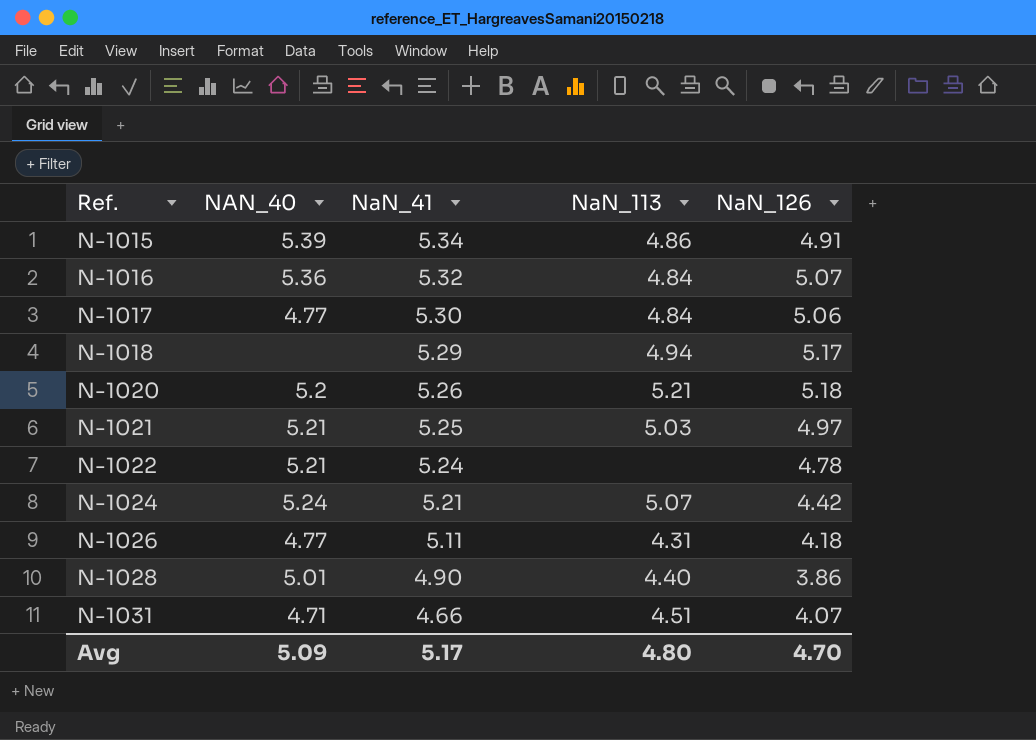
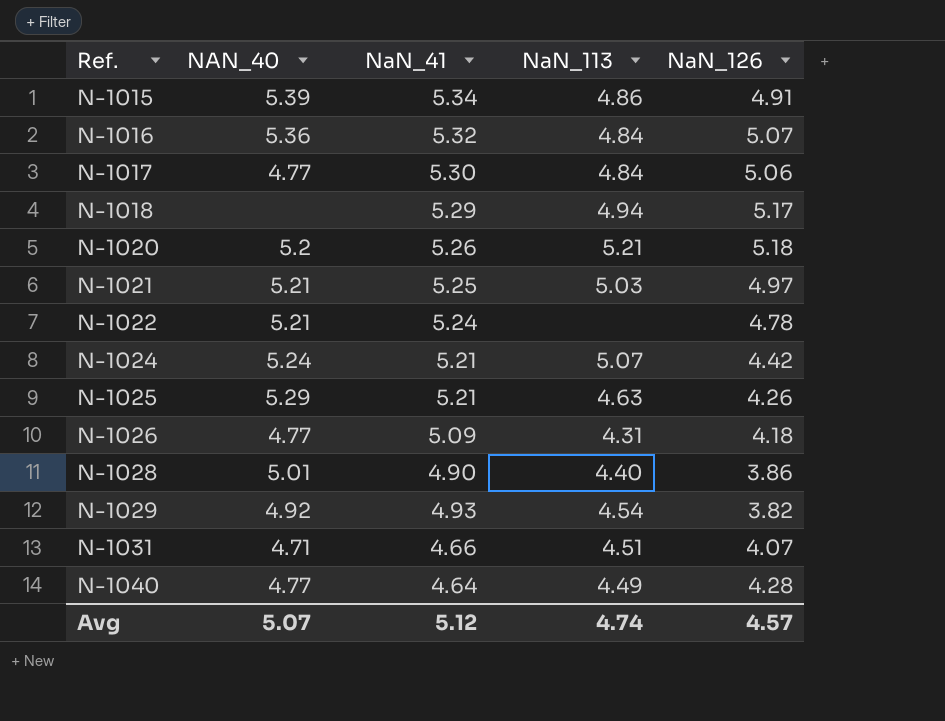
row N-1025: none -> 5.29 | 5.21 | 4.63 | 4.26
N-1026 | NaN_41: 5.11 -> 5.09
row N-1029: none -> 4.92 | 4.93 | 4.54 | 3.82
row N-1040: none -> 4.77 | 4.64 | 4.49 | 4.28
Avg | NAN_40: 5.09 -> 5.07
Avg | NaN_41: 5.17 -> 5.12
Avg | NaN_113: 4.80 -> 4.74
Avg | NaN_126: 4.70 -> 4.57

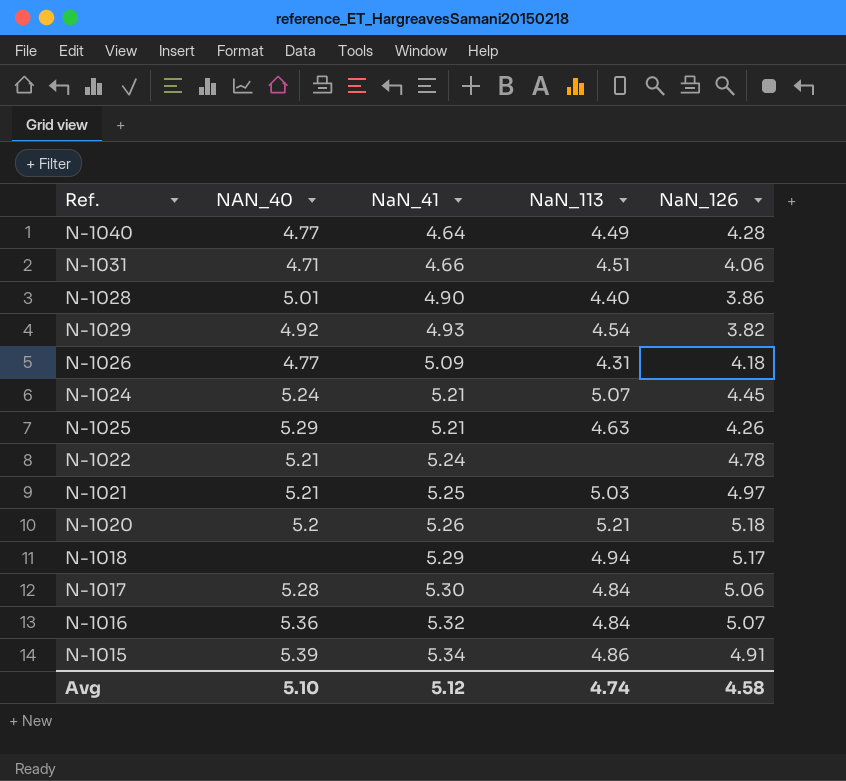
row order: Ref. ascending -> NaN_41 ascending
N-1031 | NaN_126: 4.07 -> 4.06
N-1024 | NaN_126: 4.42 -> 4.45
N-1017 | NAN_40: 4.77 -> 5.28
Avg | NAN_40: 5.07 -> 5.10
Avg | NaN_126: 4.57 -> 4.58

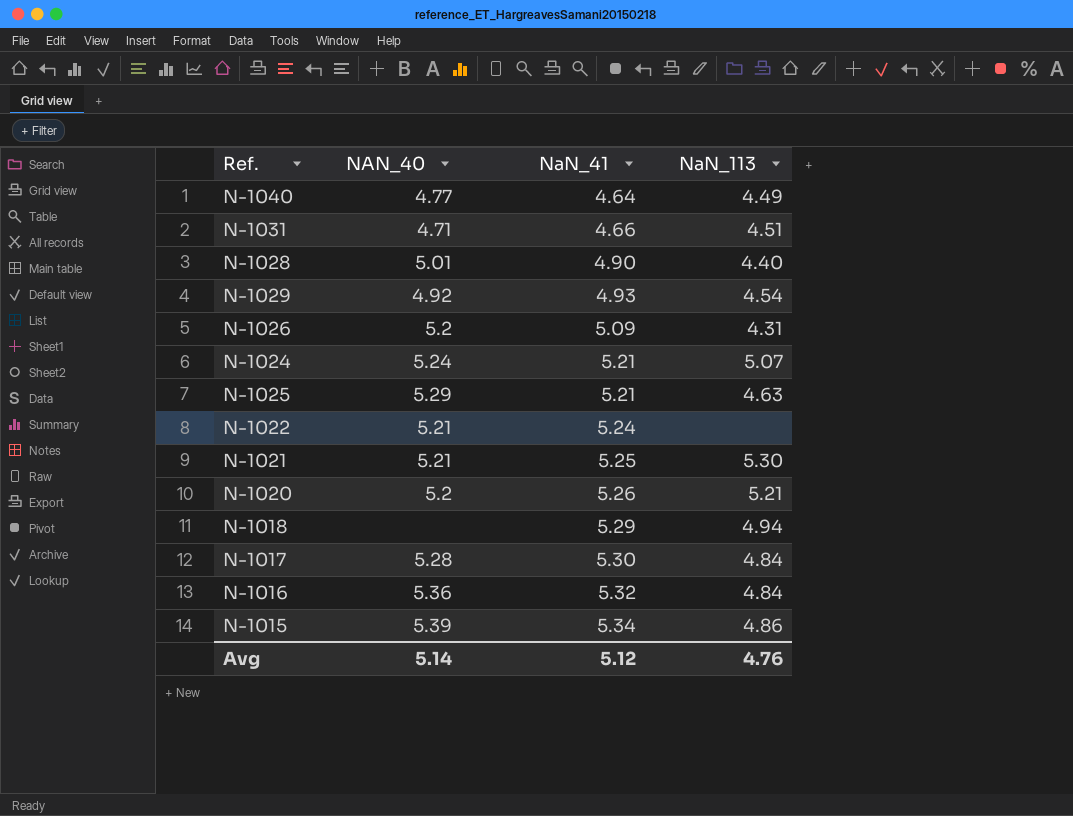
column NaN_126 | position: 5 -> none
N-1026 | NAN_40: 4.77 -> 5.2
N-1021 | NaN_113: 5.03 -> 5.30
Avg | NAN_40: 5.10 -> 5.14
Avg | NaN_113: 4.74 -> 4.76

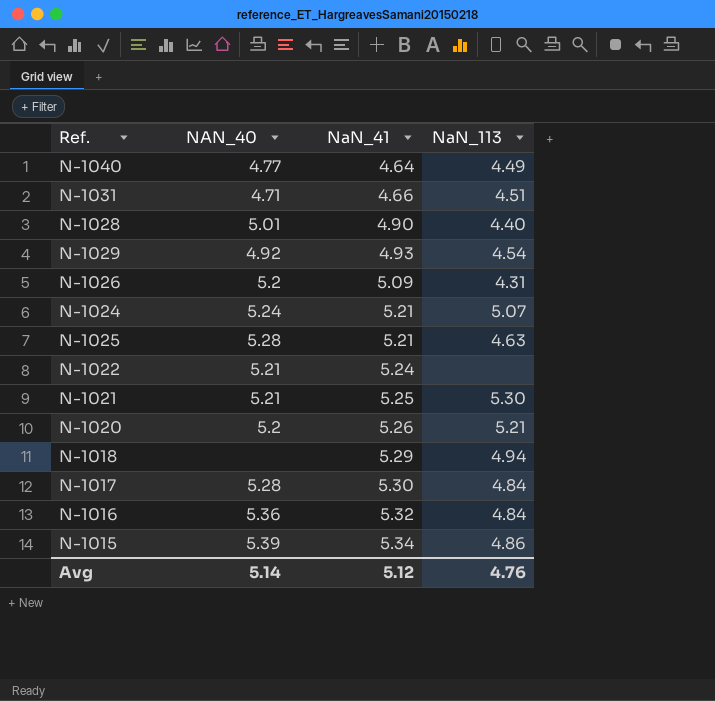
N-1025 | NAN_40: 5.29 -> 5.28

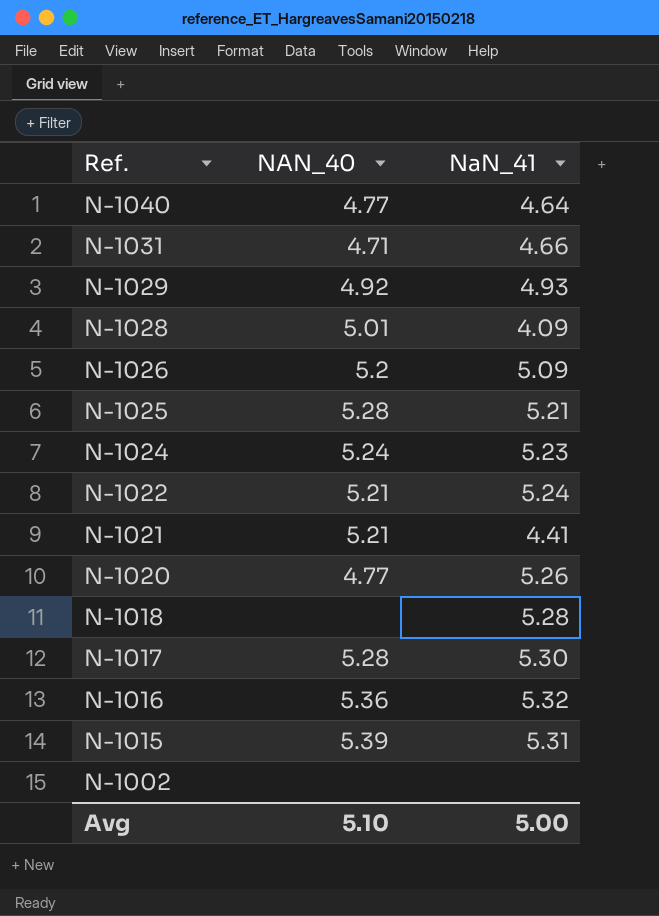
row order: NaN_41 ascending -> Ref. descending
column NaN_113 | position: 4 -> none
N-1028 | NaN_41: 4.90 -> 4.09
N-1024 | NaN_41: 5.21 -> 5.23
N-1021 | NaN_41: 5.25 -> 4.41
N-1020 | NAN_40: 5.2 -> 4.77
N-1018 | NaN_41: 5.29 -> 5.28
N-1015 | NaN_41: 5.34 -> 5.31
row N-1002: none -> none | none
Avg | NAN_40: 5.14 -> 5.10
Avg | NaN_41: 5.12 -> 5.00

